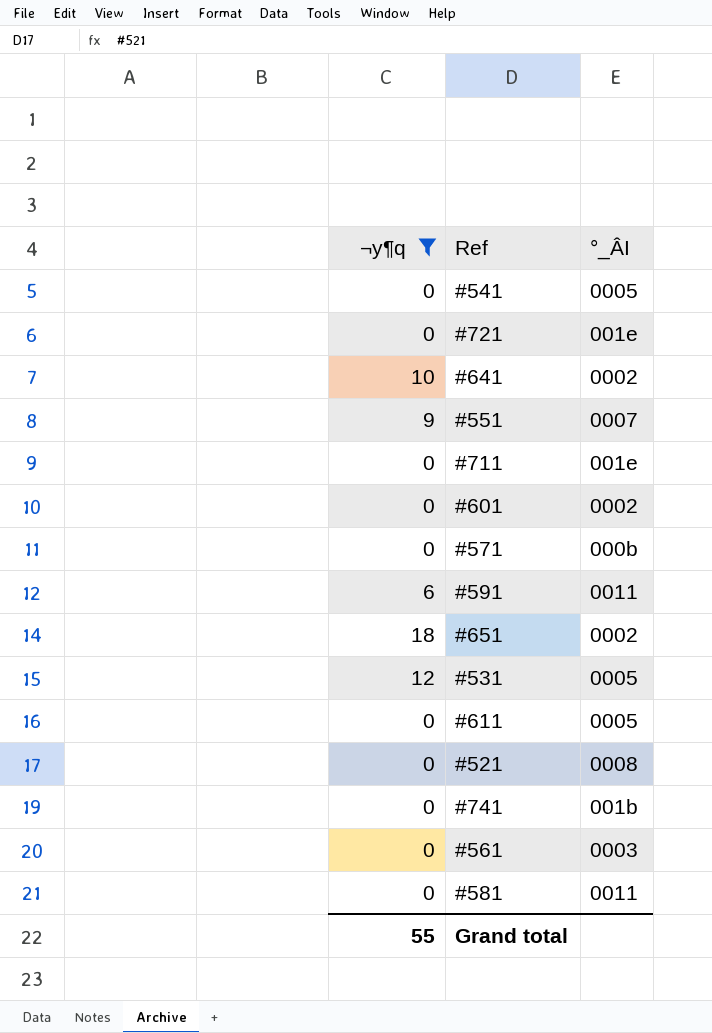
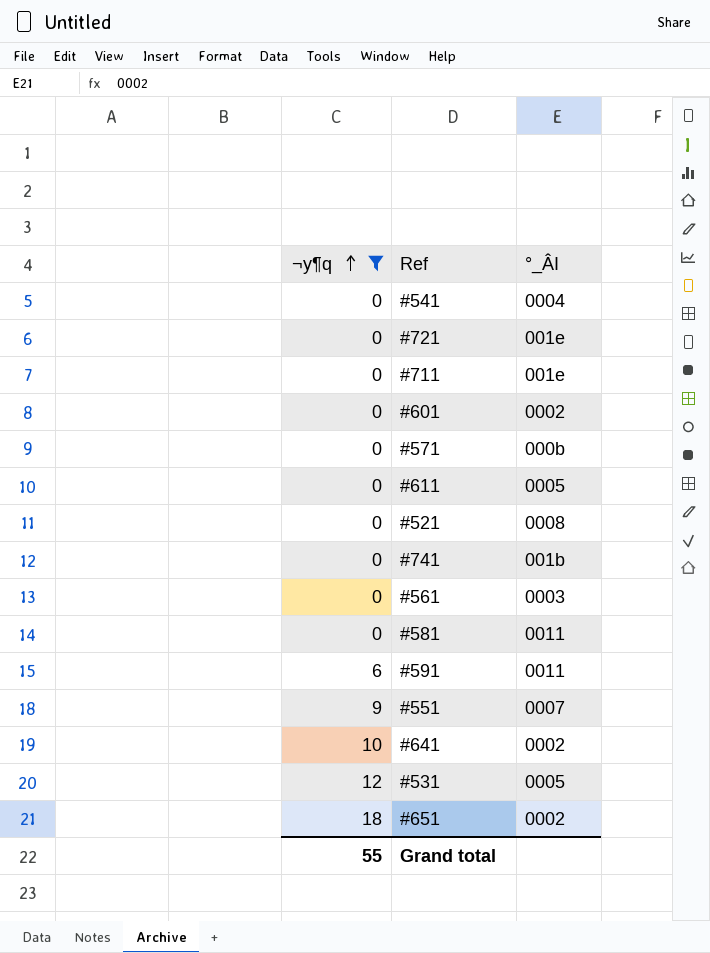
row order: none -> ¬y¶q ascending
#541 | °_ÂI: 0005 -> 0004

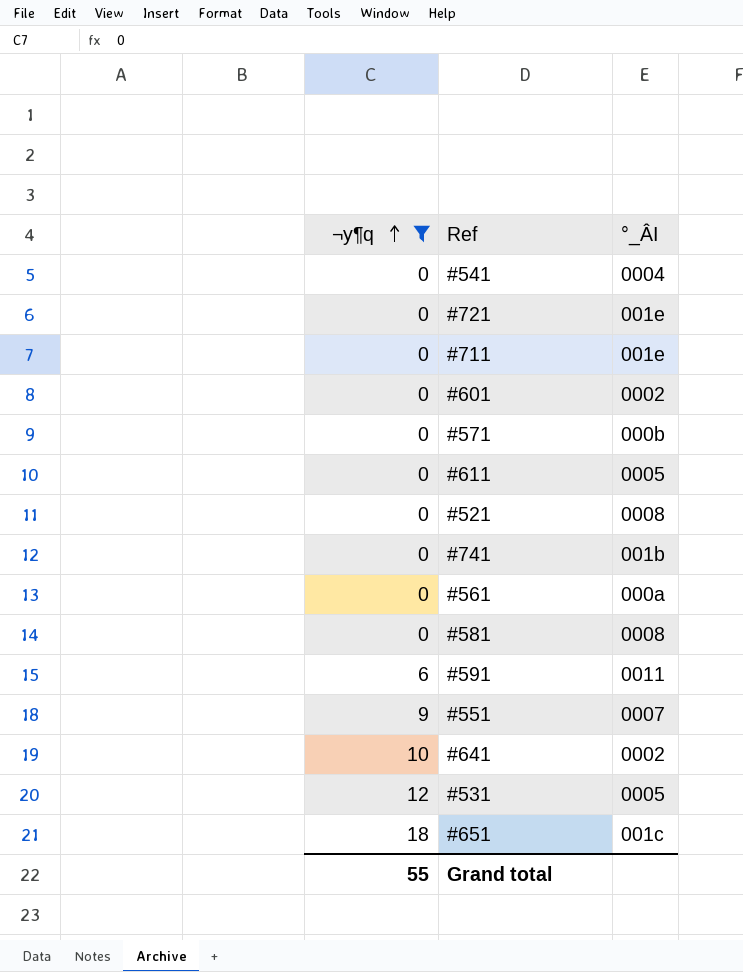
#561 | °_ÂI: 0003 -> 000a
#581 | °_ÂI: 0011 -> 0008
#651 | °_ÂI: 0002 -> 001c

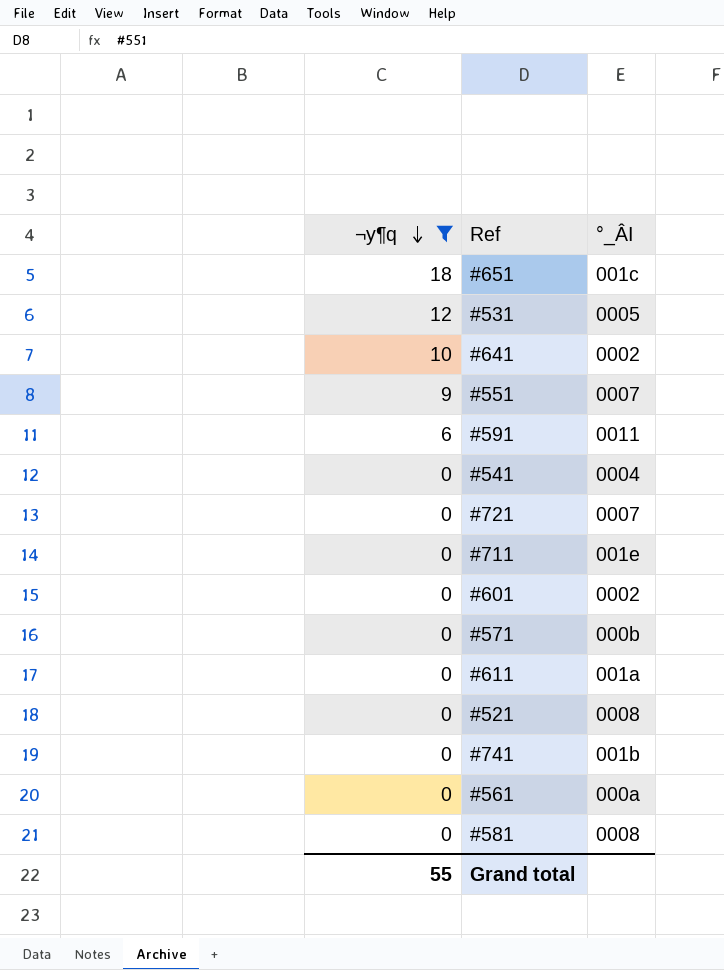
row order: ¬y¶q ascending -> ¬y¶q descending
#721 | °_ÂI: 001e -> 0007
#611 | °_ÂI: 0005 -> 001a

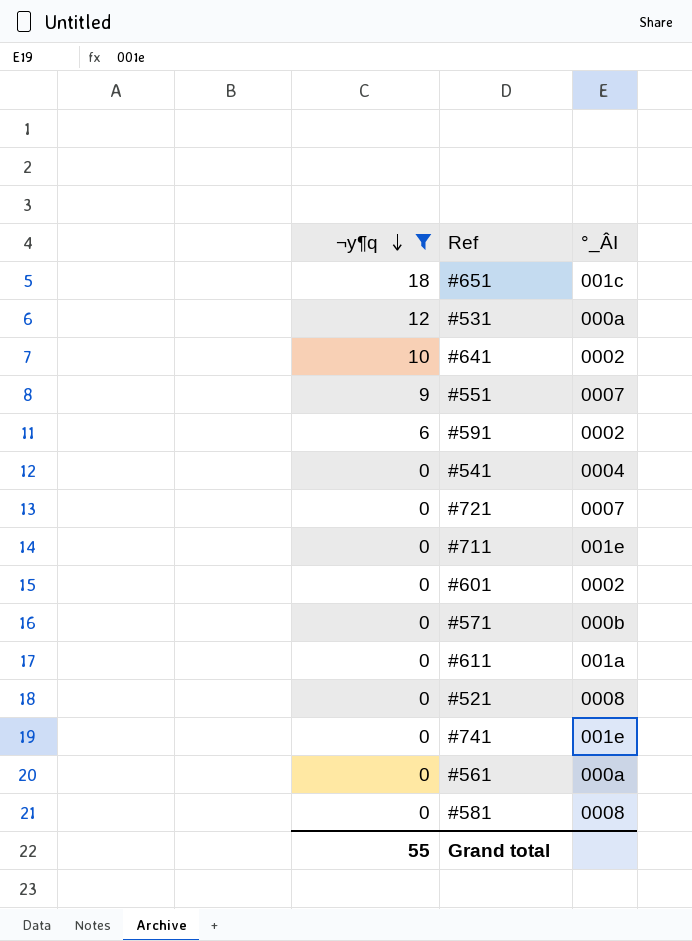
#531 | °_ÂI: 0005 -> 000a
#591 | °_ÂI: 0011 -> 0002
#741 | °_ÂI: 001b -> 001e

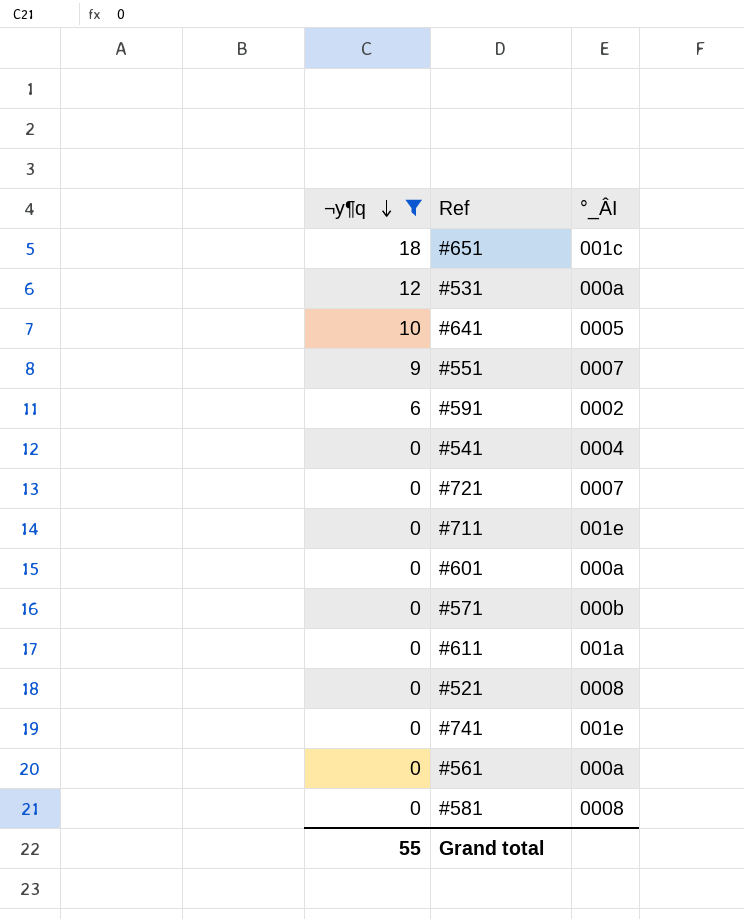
#641 | °_ÂI: 0002 -> 0005
#601 | °_ÂI: 0002 -> 000a

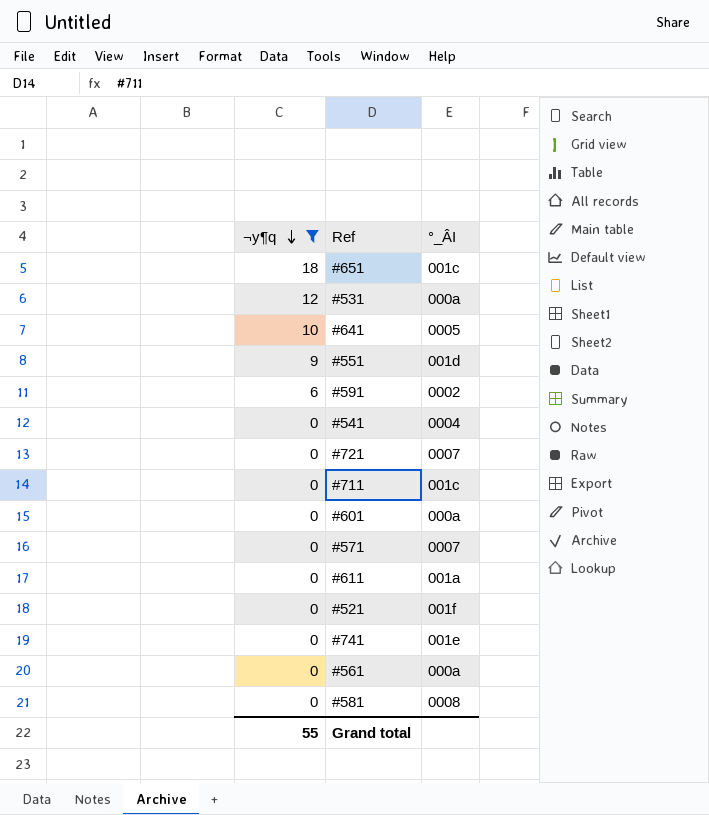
#551 | °_ÂI: 0007 -> 001d
#711 | °_ÂI: 001e -> 001c
#571 | °_ÂI: 000b -> 0007
#521 | °_ÂI: 0008 -> 001f

